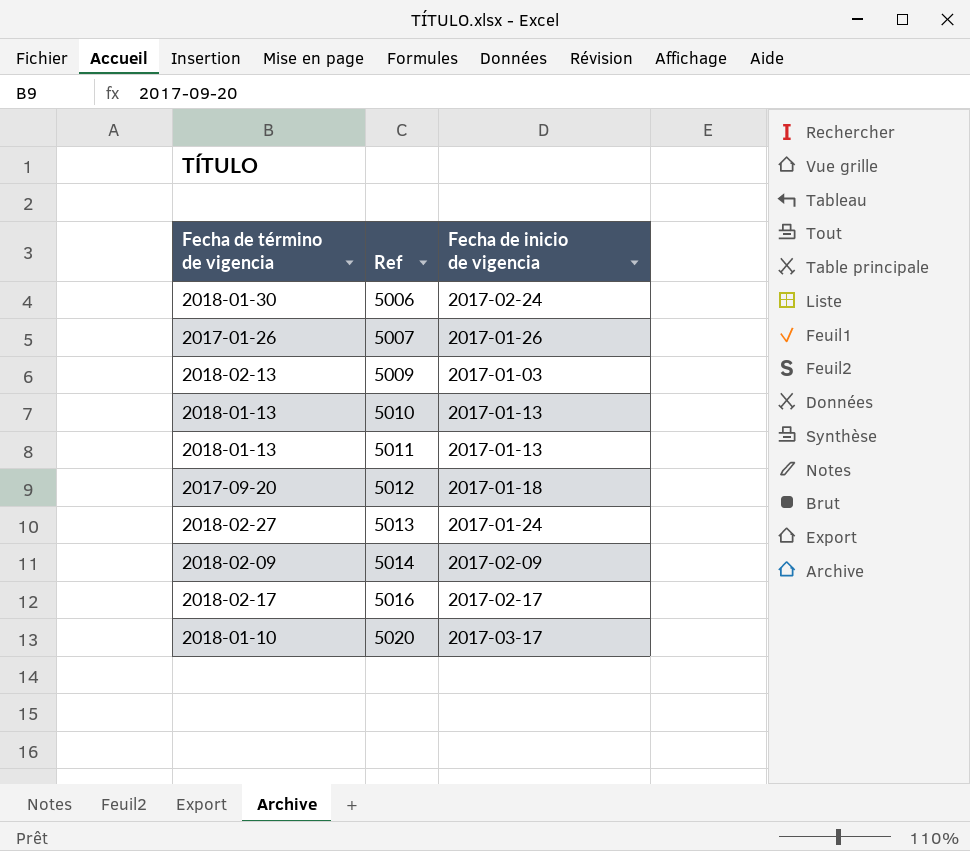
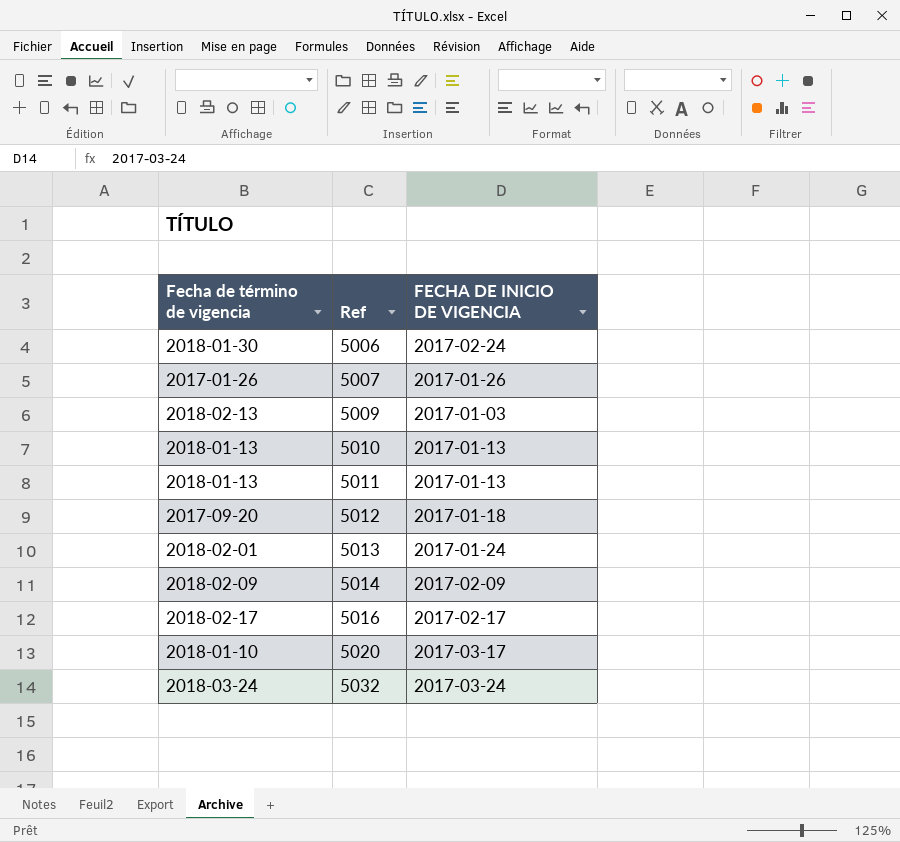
column name: Fecha de inicio de vigencia -> FECHA DE INICIO DE VIGENCIA
5013 | Fecha de término de vigencia: 2018-02-27 -> 2018-02-01
row 5032: none -> 2018-03-24 | 2017-03-24

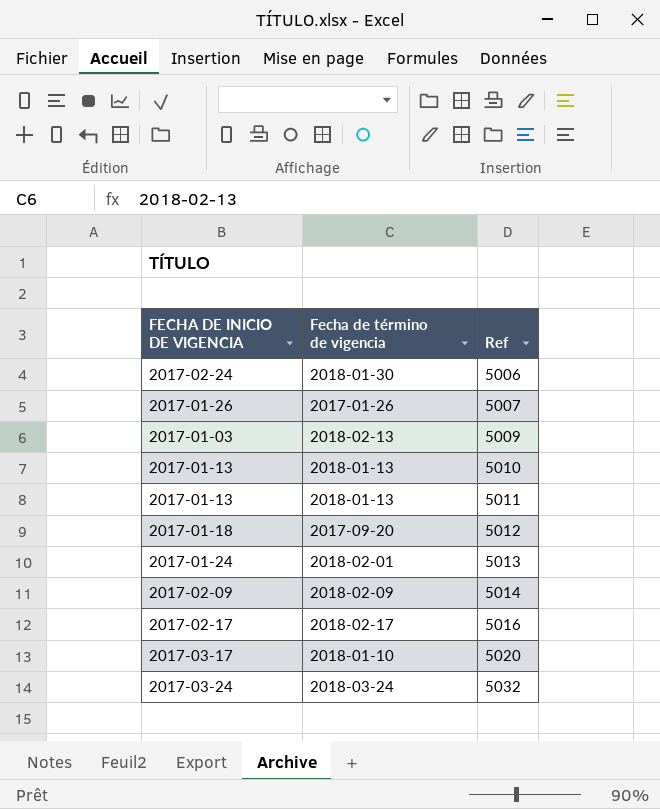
column FECHA DE INICIO DE VIGENCIA | position: 3 -> 1

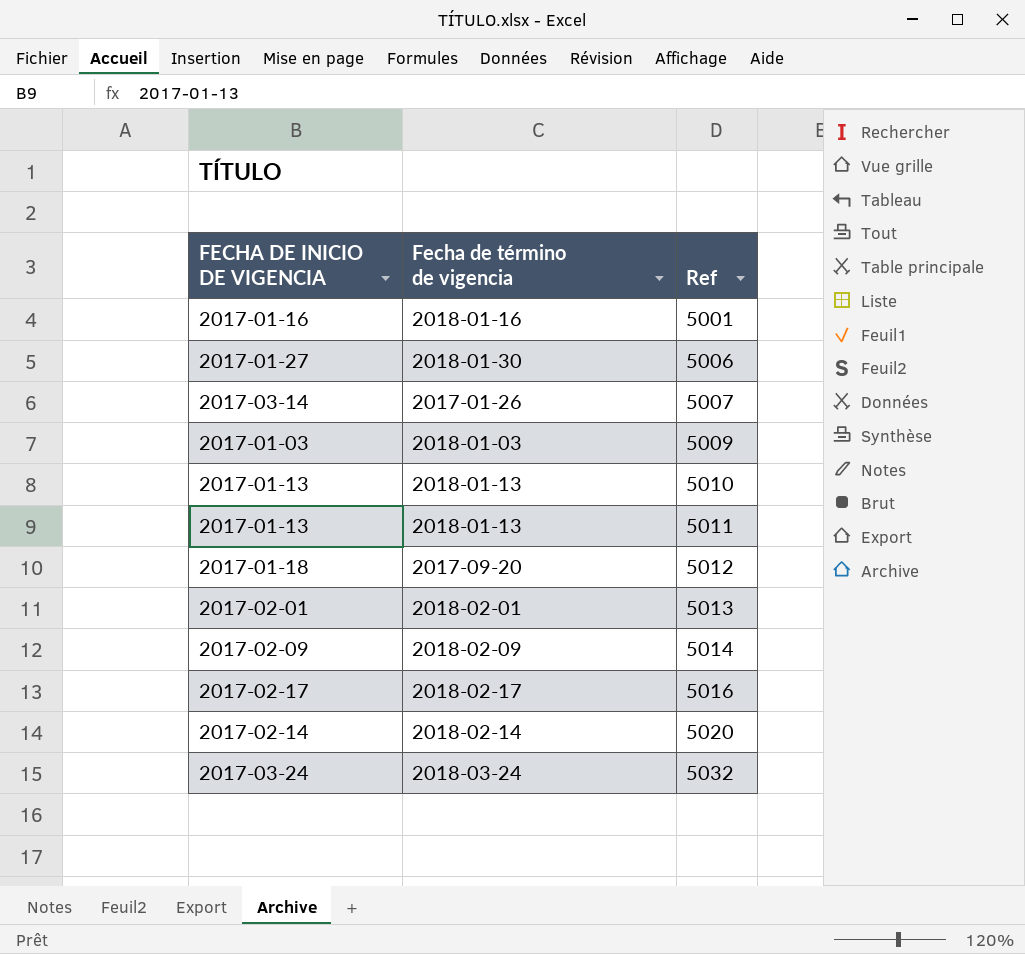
row 5001: none -> 2017-01-16 | 2018-01-16
5006 | FECHA DE INICIO DE VIGENCIA: 2017-02-24 -> 2017-01-27
5007 | FECHA DE INICIO DE VIGENCIA: 2017-01-26 -> 2017-03-14
5009 | Fecha de término de vigencia: 2018-02-13 -> 2018-01-03
5013 | FECHA DE INICIO DE VIGENCIA: 2017-01-24 -> 2017-02-01
5020 | FECHA DE INICIO DE VIGENCIA: 2017-03-17 -> 2017-02-14
5020 | Fecha de término de vigencia: 2018-01-10 -> 2018-02-14

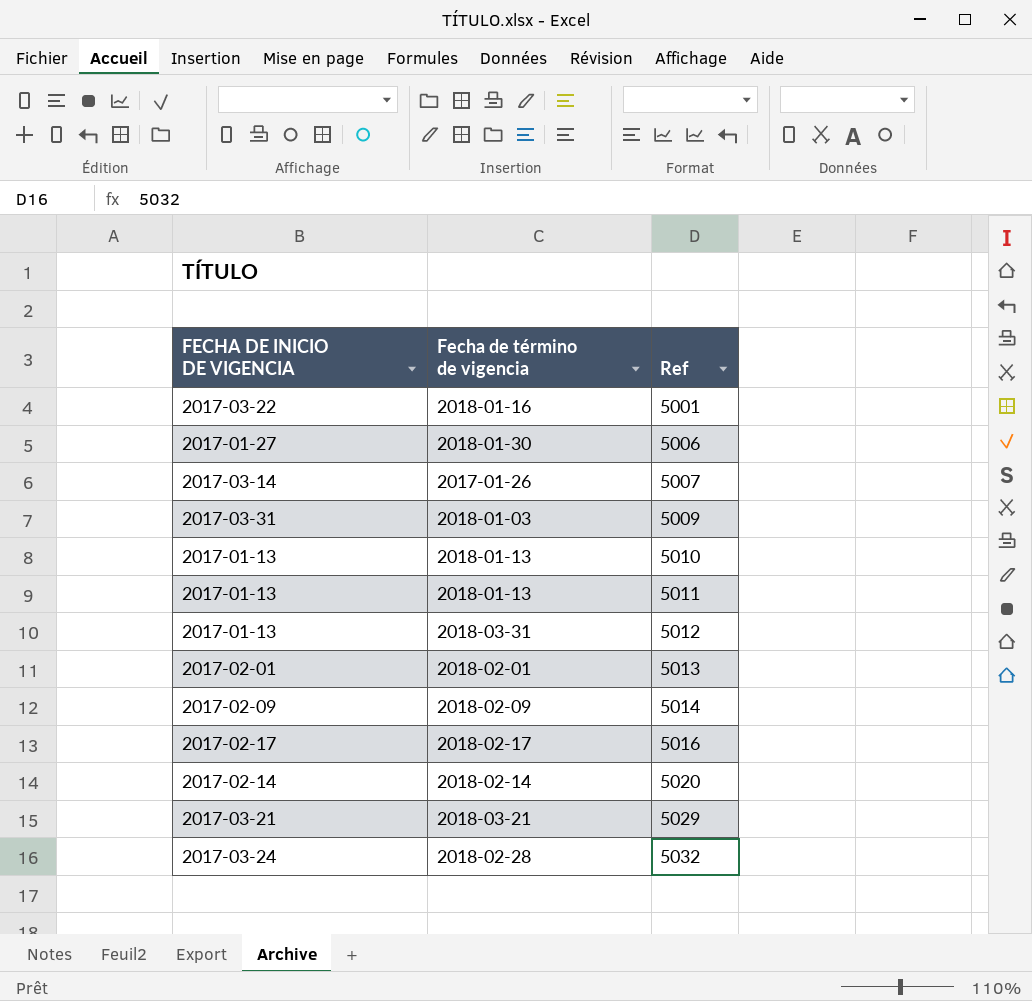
5001 | FECHA DE INICIO DE VIGENCIA: 2017-01-16 -> 2017-03-22
5009 | FECHA DE INICIO DE VIGENCIA: 2017-01-03 -> 2017-03-31
5012 | FECHA DE INICIO DE VIGENCIA: 2017-01-18 -> 2017-01-13
5012 | Fecha de término de vigencia: 2017-09-20 -> 2018-03-31
row 5029: none -> 2017-03-21 | 2018-03-21
5032 | Fecha de término de vigencia: 2018-03-24 -> 2018-02-28

